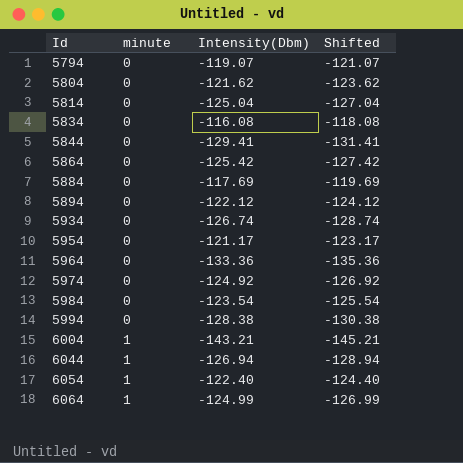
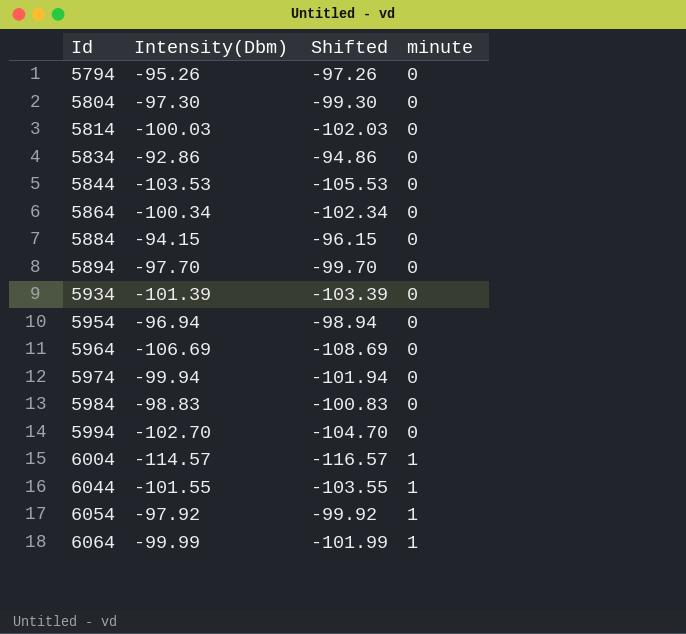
column minute | position: 2 -> 4
5794 | Intensity(Dbm): -119.07 -> -95.26
5794 | Shifted: -121.07 -> -97.26
5804 | Intensity(Dbm): -121.62 -> -97.30
5804 | Shifted: -123.62 -> -99.30
5814 | Intensity(Dbm): -125.04 -> -100.03
5814 | Shifted: -127.04 -> -102.03
5834 | Intensity(Dbm): -116.08 -> -92.86
5834 | Shifted: -118.08 -> -94.86
5844 | Intensity(Dbm): -129.41 -> -103.53
5844 | Shifted: -131.41 -> -105.53
5864 | Intensity(Dbm): -125.42 -> -100.34
5864 | Shifted: -127.42 -> -102.34
5884 | Intensity(Dbm): -117.69 -> -94.15
5884 | Shifted: -119.69 -> -96.15
5894 | Intensity(Dbm): -122.12 -> -97.70
5894 | Shifted: -124.12 -> -99.70
5934 | Intensity(Dbm): -126.74 -> -101.39
5934 | Shifted: -128.74 -> -103.39
5954 | Intensity(Dbm): -121.17 -> -96.94
5954 | Shifted: -123.17 -> -98.94
5964 | Intensity(Dbm): -133.36 -> -106.69
5964 | Shifted: -135.36 -> -108.69
5974 | Intensity(Dbm): -124.92 -> -99.94
5974 | Shifted: -126.92 -> -101.94
5984 | Intensity(Dbm): -123.54 -> -98.83
5984 | Shifted: -125.54 -> -100.83
5994 | Intensity(Dbm): -128.38 -> -102.70
5994 | Shifted: -130.38 -> -104.70
6004 | Intensity(Dbm): -143.21 -> -114.57
6004 | Shifted: -145.21 -> -116.57
6044 | Intensity(Dbm): -126.94 -> -101.55
6044 | Shifted: -128.94 -> -103.55
6054 | Intensity(Dbm): -122.40 -> -97.92
6054 | Shifted: -124.40 -> -99.92
6064 | Intensity(Dbm): -124.99 -> -99.99
6064 | Shifted: -126.99 -> -101.99

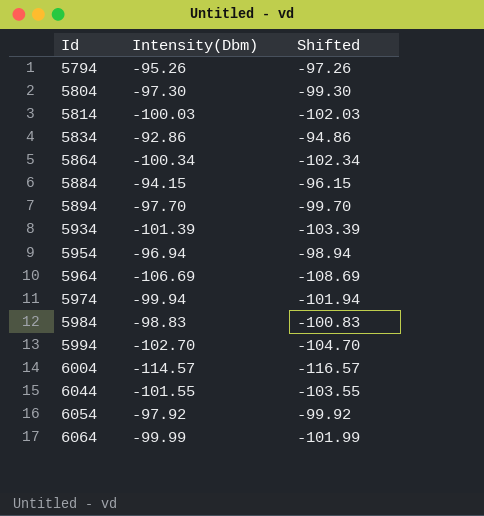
column minute | position: 4 -> none
row 5844: -103.53 | -105.53 | 0 -> none

